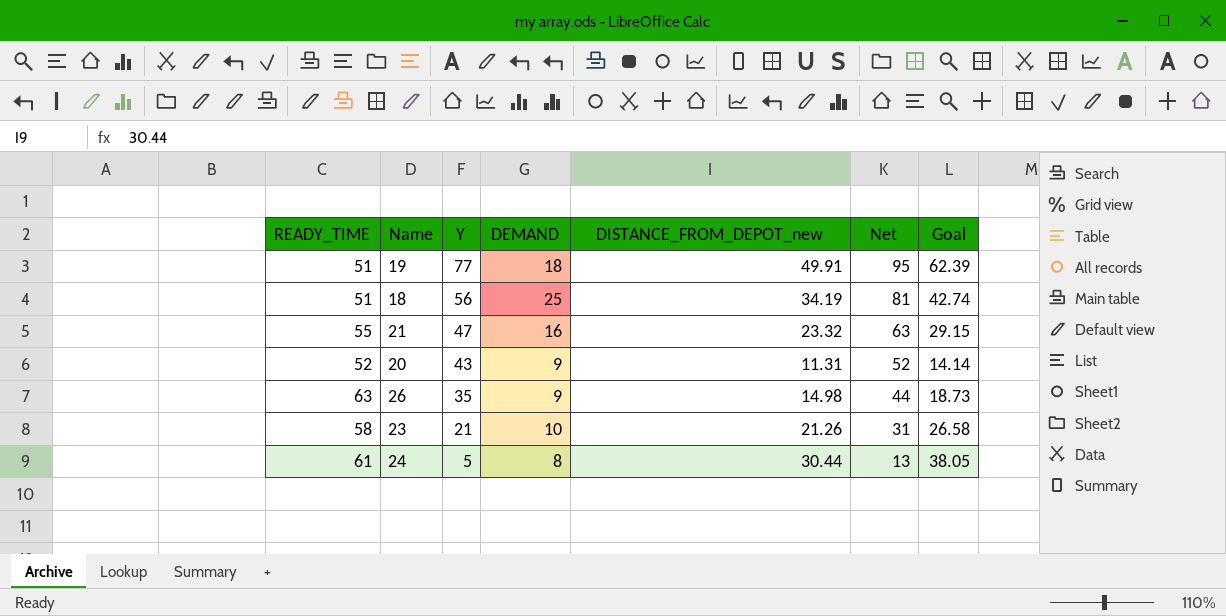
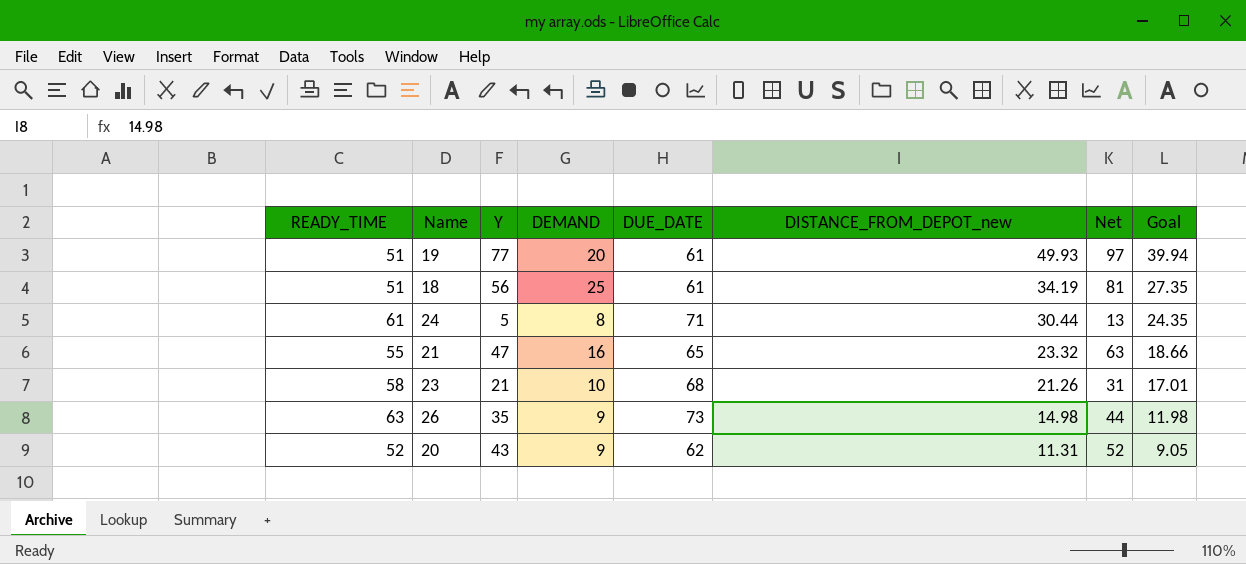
row order: Y descending -> DISTANCE_FROM_DEPOT_new descending
column DUE_DATE | position: none -> 5
column Goal | formula: [DISTANCE_FROM_DEPOT_new] * 1.25 -> [DISTANCE_FROM_DEPOT_new] * 0.8
19 | DEMAND: 18 -> 20
19 | DISTANCE_FROM_DEPOT_new: 49.91 -> 49.93
19 | Net: 95 -> 97

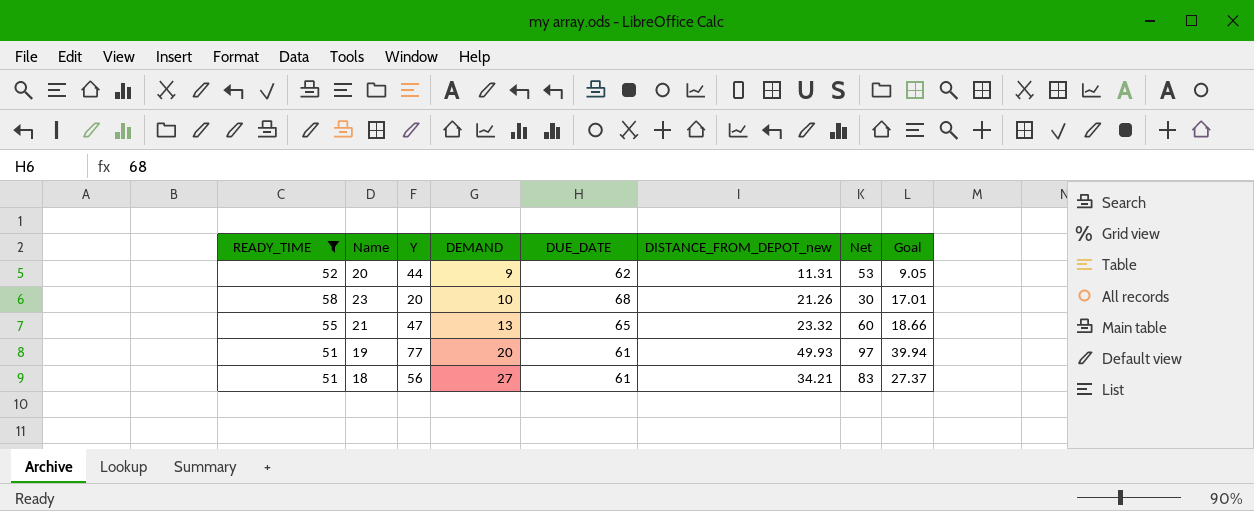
filter: none -> READY_TIME <= 58
row order: DISTANCE_FROM_DEPOT_new descending -> DEMAND ascending
20 | Y: 43 -> 44
20 | Net: 52 -> 53
23 | Y: 21 -> 20
23 | Net: 31 -> 30
21 | DEMAND: 16 -> 13
21 | Net: 63 -> 60
18 | DEMAND: 25 -> 27
18 | DISTANCE_FROM_DEPOT_new: 34.19 -> 34.21
18 | Net: 81 -> 83
18 | Goal: 27.35 -> 27.37

